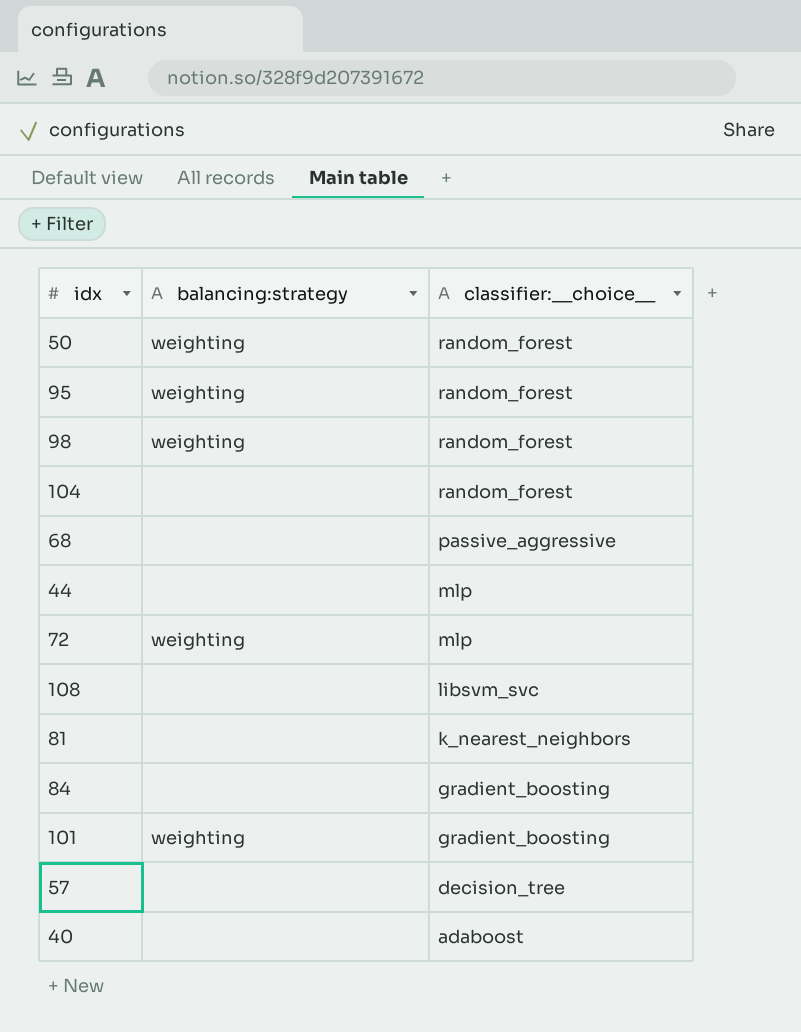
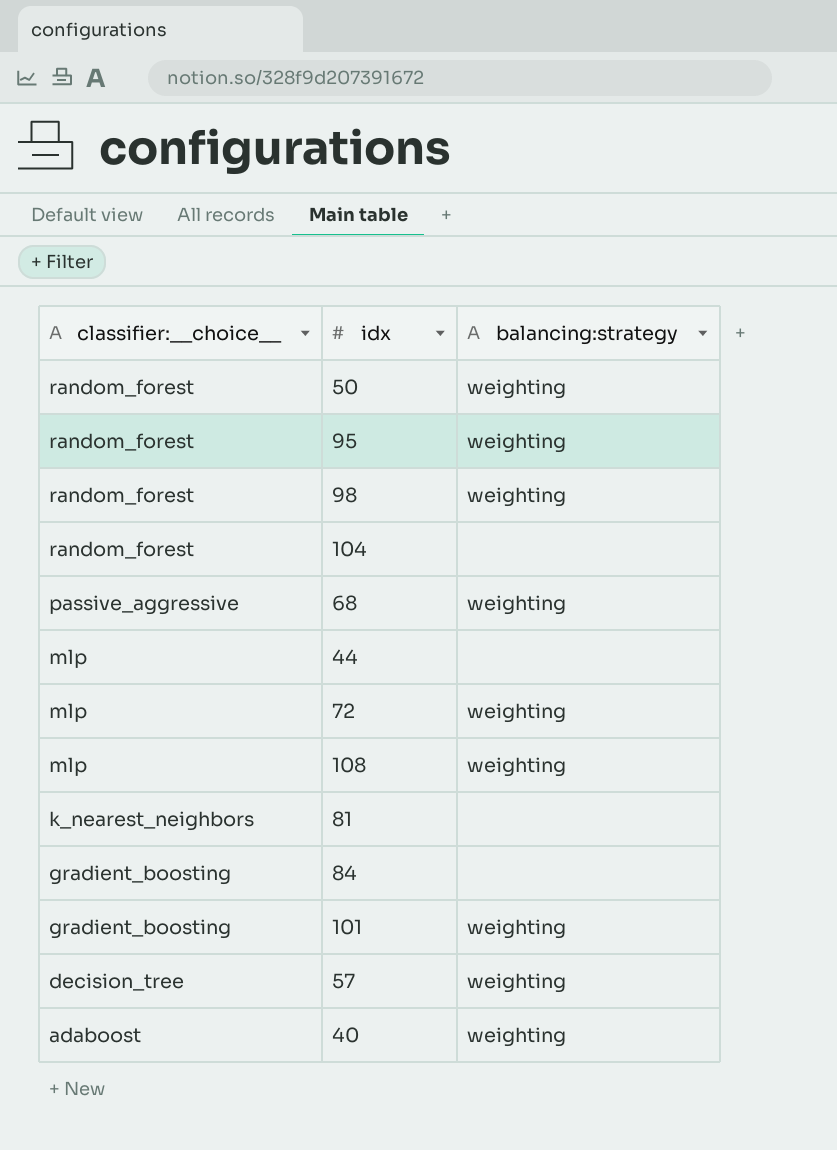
column classifier:__choice__ | position: 3 -> 1
68 | balancing:strategy: none -> weighting
108 | classifier:__choice__: libsvm_svc -> mlp
108 | balancing:strategy: none -> weighting
57 | balancing:strategy: none -> weighting
40 | balancing:strategy: none -> weighting

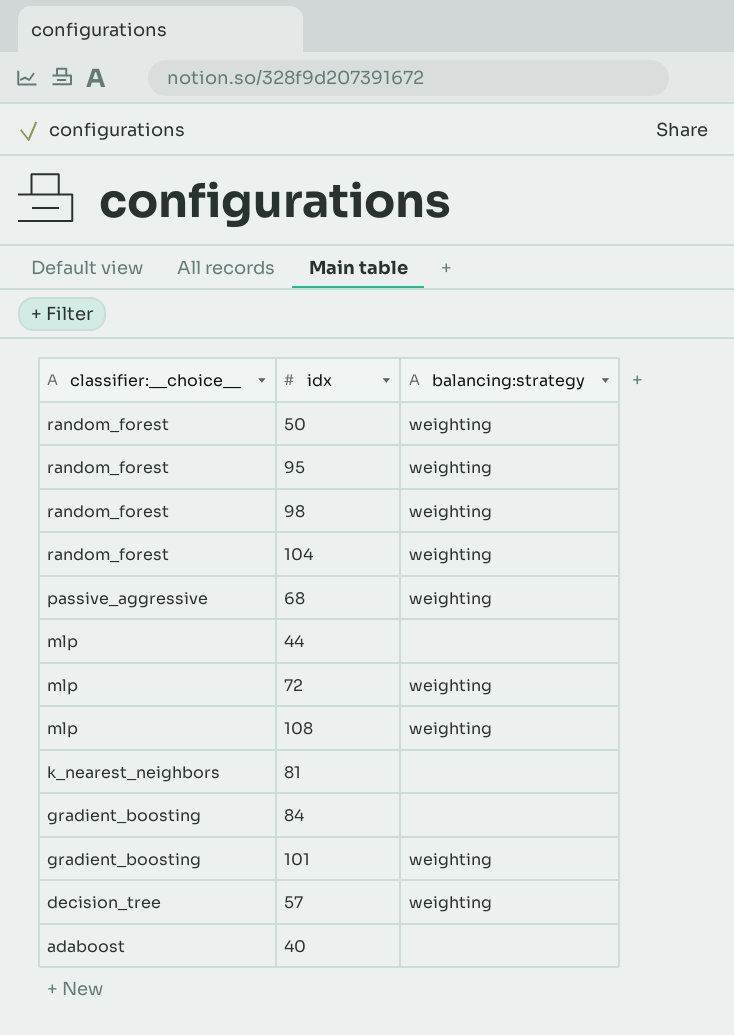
104 | balancing:strategy: none -> weighting
40 | balancing:strategy: weighting -> none

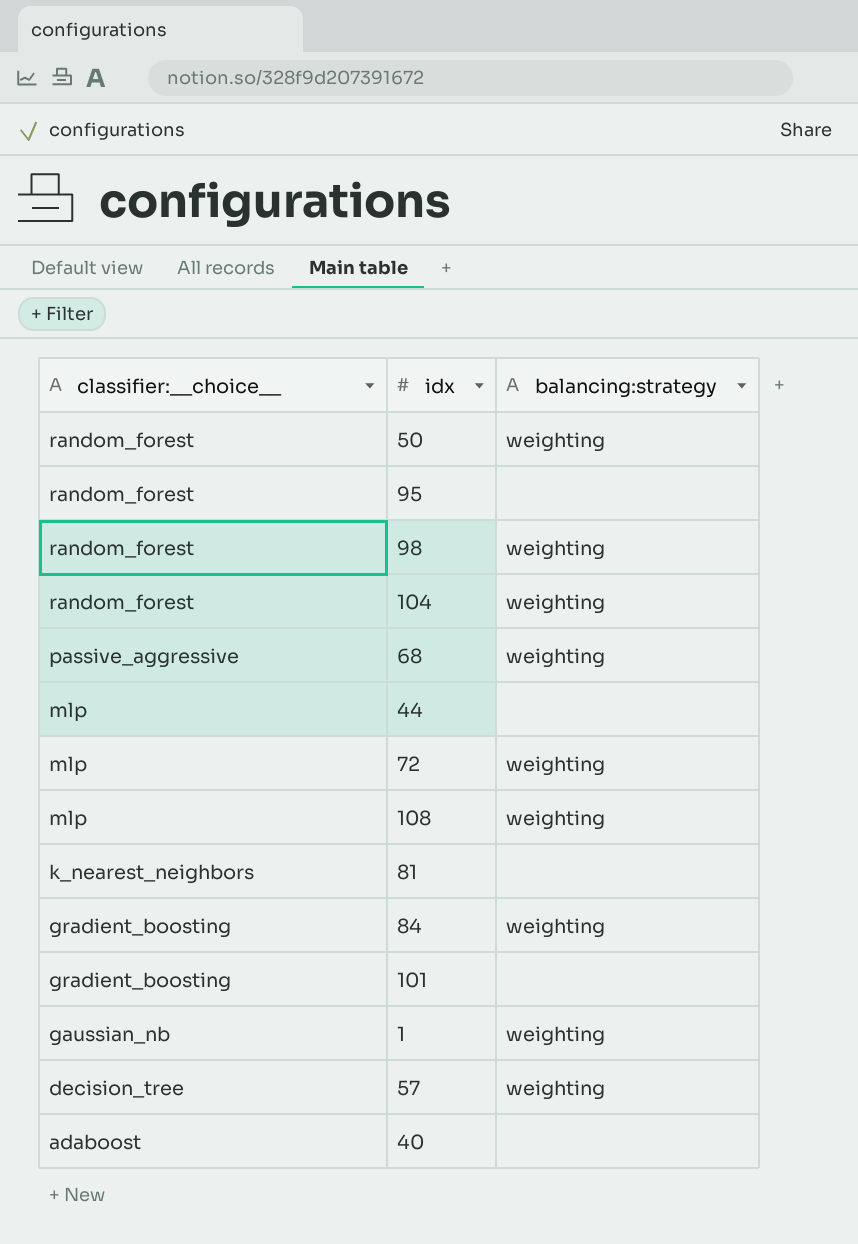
95 | balancing:strategy: weighting -> none
84 | balancing:strategy: none -> weighting
101 | balancing:strategy: weighting -> none
row 1: none -> gaussian_nb | weighting

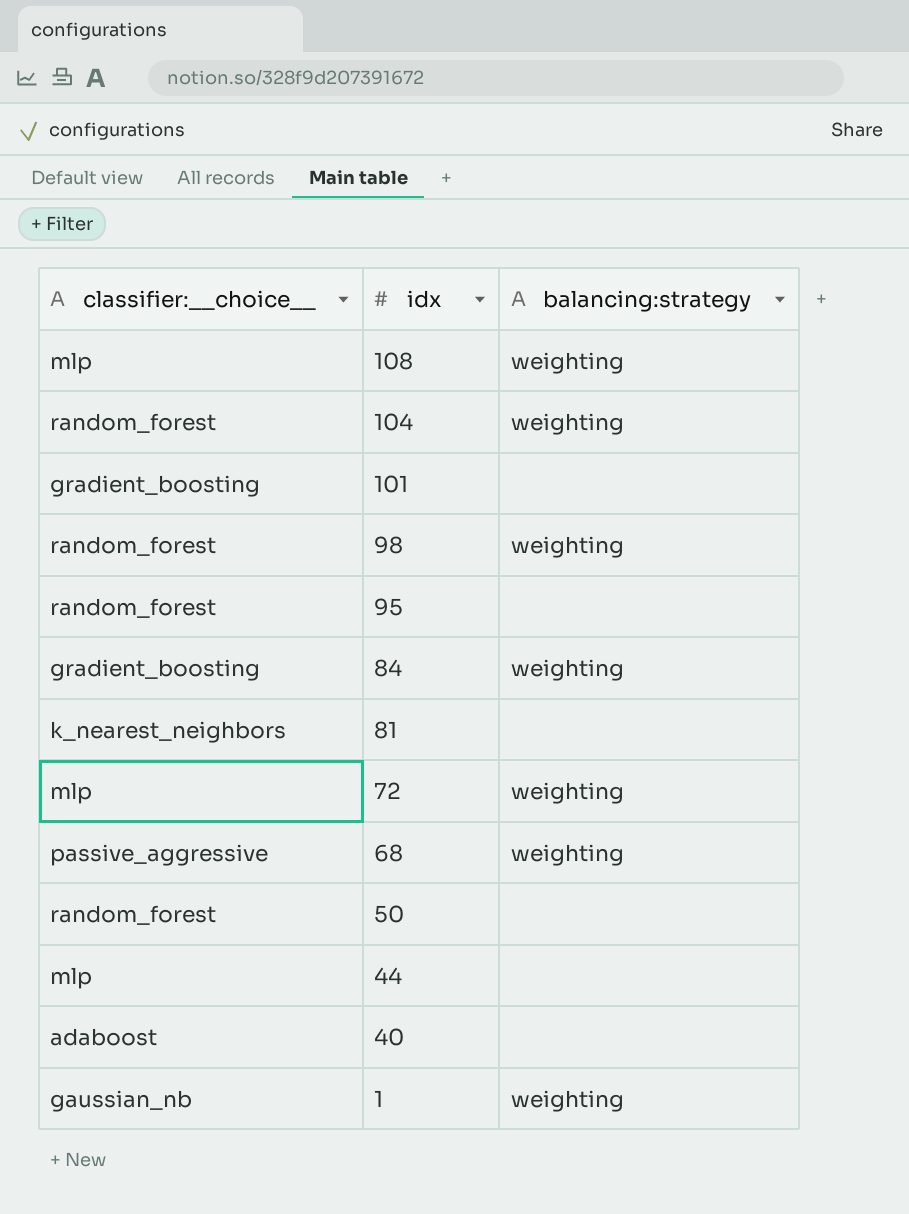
row order: classifier:__choice__ descending -> idx descending
row 57: decision_tree | weighting -> none
50 | balancing:strategy: weighting -> none

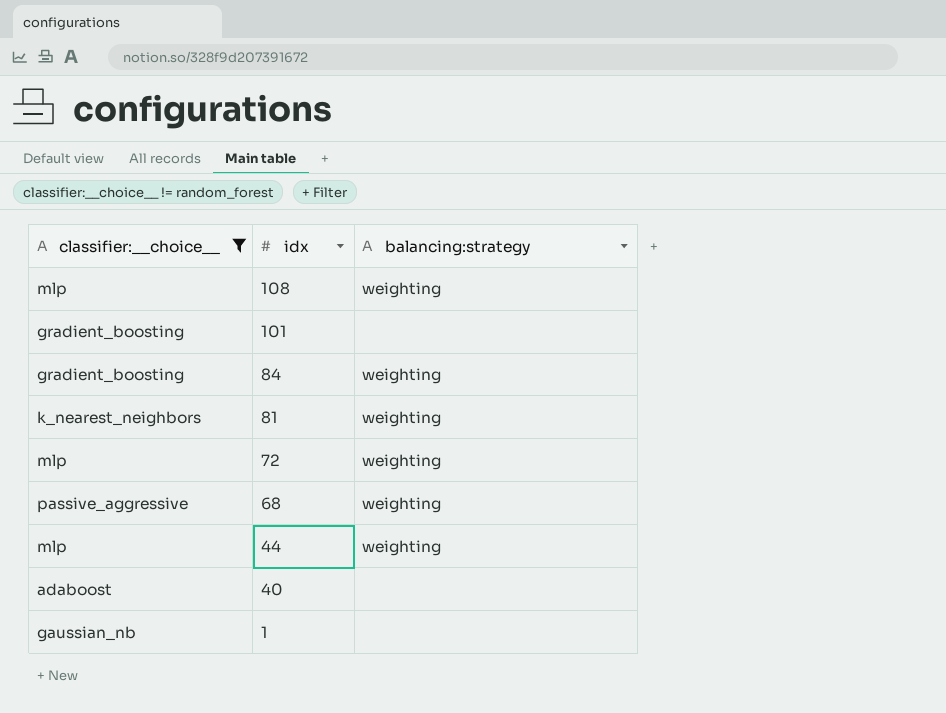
filter: none -> classifier:__choice__ != random_forest
81 | balancing:strategy: none -> weighting
44 | balancing:strategy: none -> weighting
1 | balancing:strategy: weighting -> none

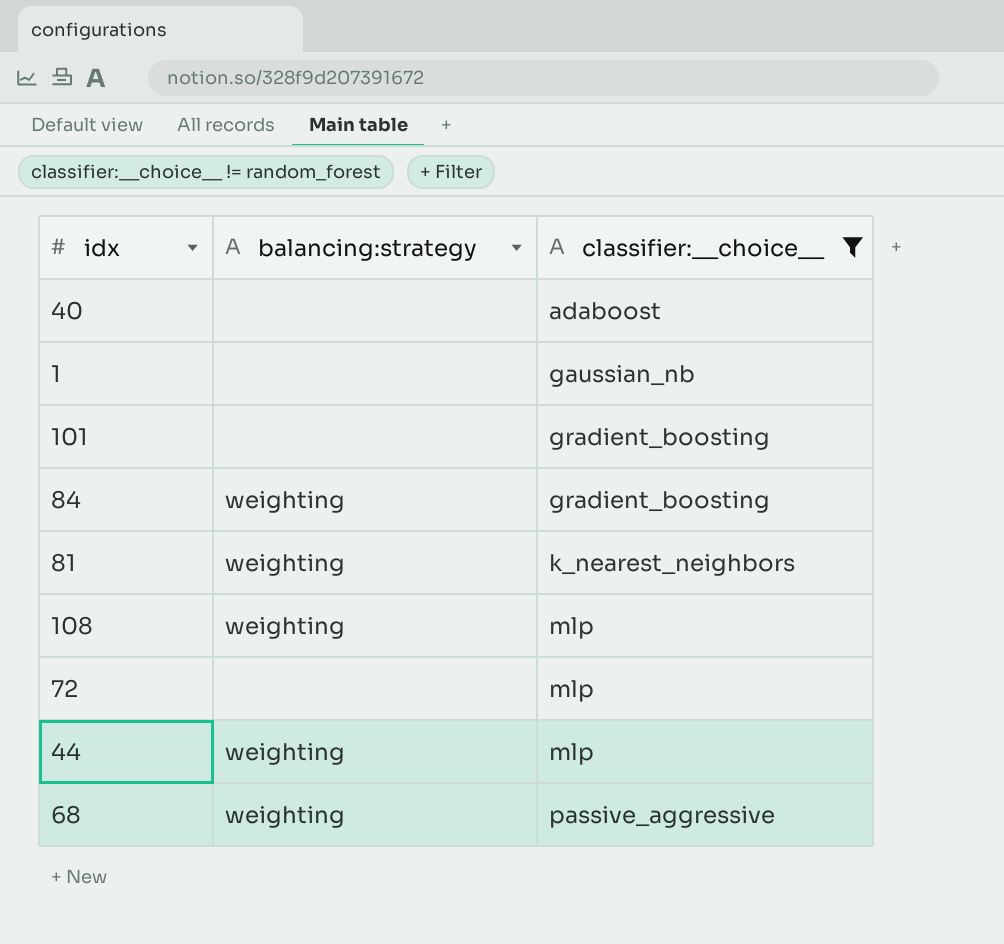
row order: idx descending -> classifier:__choice__ ascending
column classifier:__choice__ | position: 1 -> 3
72 | balancing:strategy: weighting -> none

